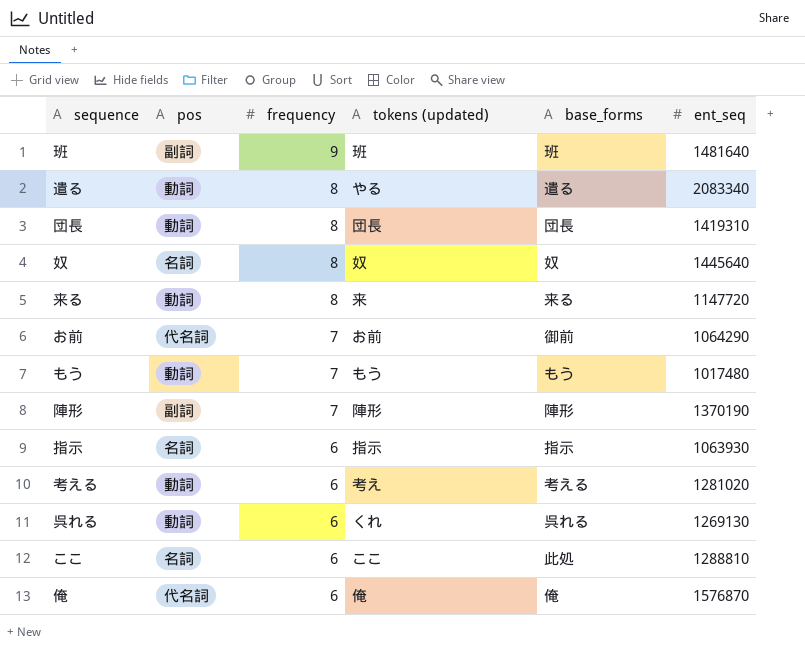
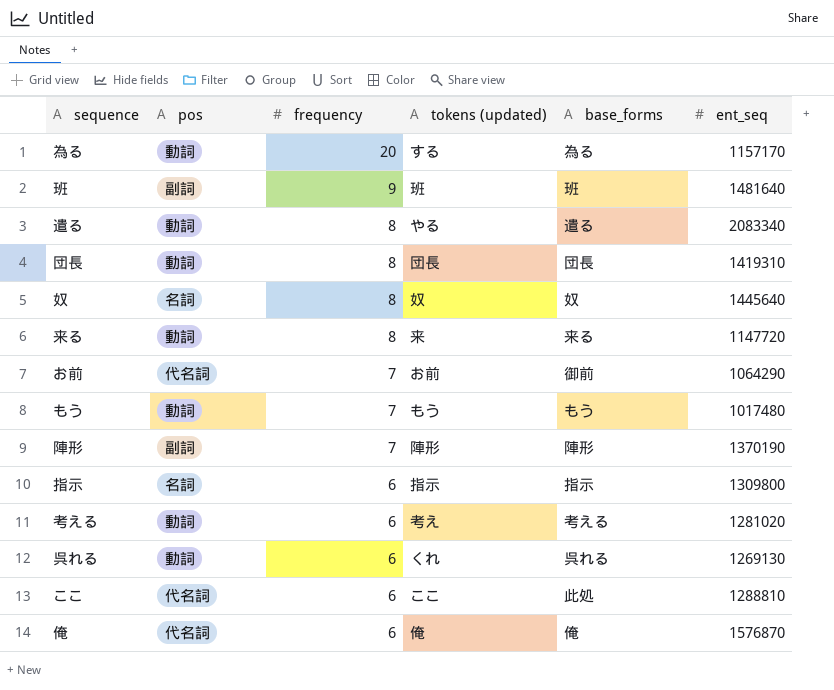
row 為る: none -> 動詞 | 20 | する | 為る | 1157170
指示 | ent_seq: 1063930 -> 1309800
ここ | pos: 名詞 -> 代名詞

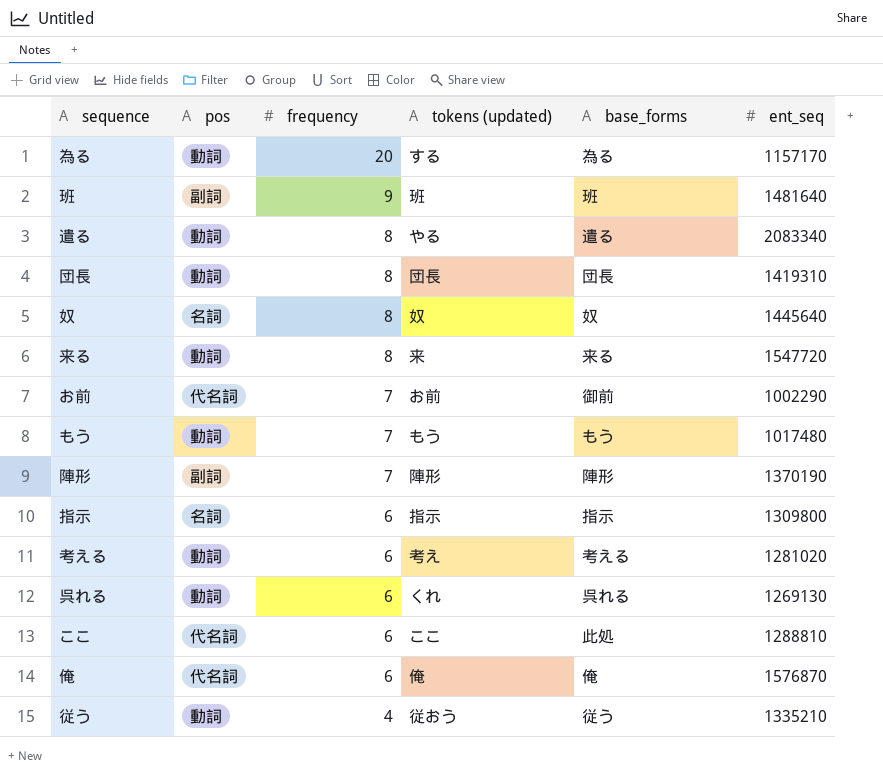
来る | ent_seq: 1147720 -> 1547720
お前 | ent_seq: 1064290 -> 1002290
row 従う: none -> 動詞 | 4 | 従おう | 従う | 1335210

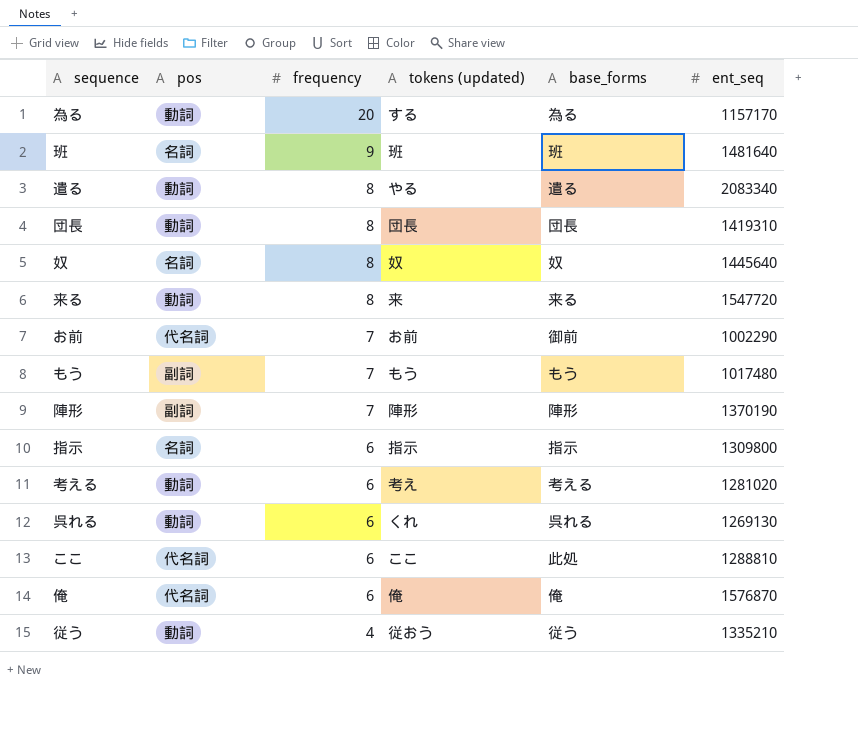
班 | pos: 副詞 -> 名詞
もう | pos: 動詞 -> 副詞

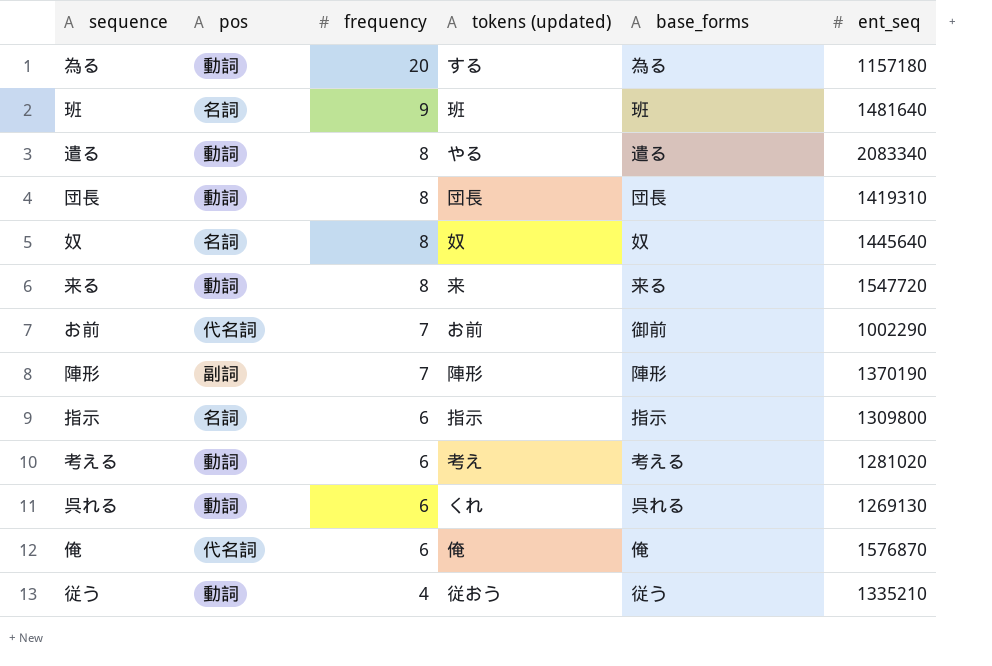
row もう: 副詞 | 7 | もう | もう | 1017480 -> none
row ここ: 代名詞 | 6 | ここ | 此処 | 1288810 -> none
為る | ent_seq: 1157170 -> 1157180

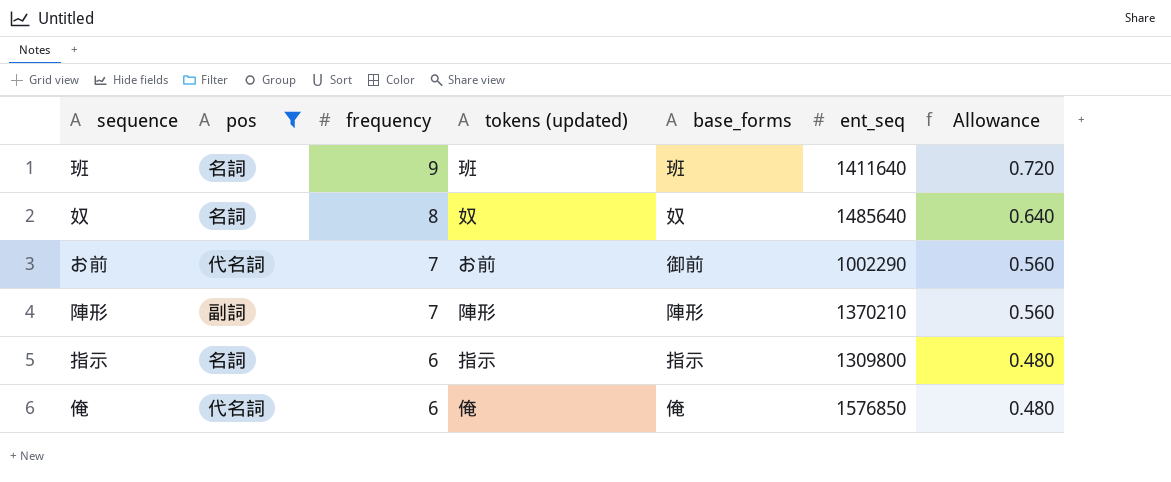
filter: none -> pos != 動詞
column Allowance | formula: none -> [frequency] * 0.08
班 | ent_seq: 1481640 -> 1411640
奴 | ent_seq: 1445640 -> 1485640
陣形 | ent_seq: 1370190 -> 1370210
俺 | ent_seq: 1576870 -> 1576850

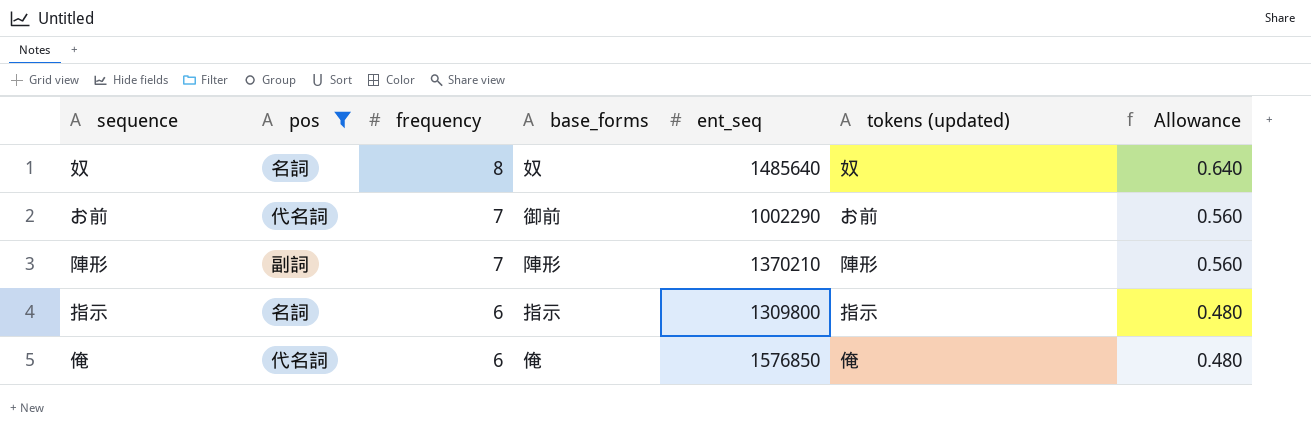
column tokens (updated) | position: 4 -> 6
row 班: 名詞 | 9 | 班 | 班 | 1411640 | 0.720 -> none

